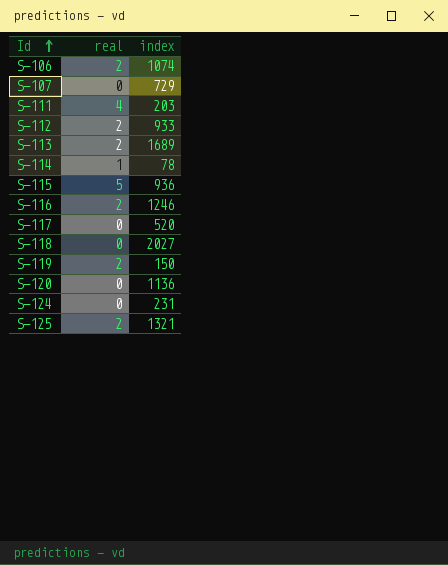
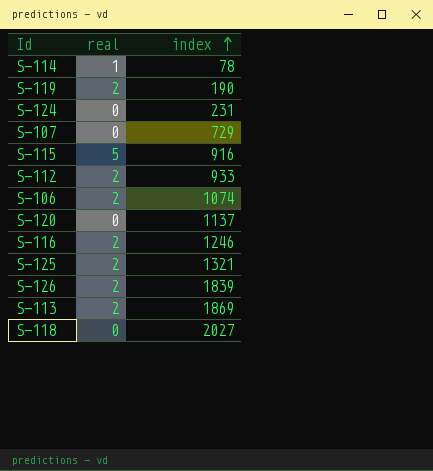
row order: Id ascending -> index ascending
row S-111: 4 | 203 -> none
row S-117: 0 | 520 -> none
S-119 | index: 150 -> 190
S-115 | index: 936 -> 916
S-120 | index: 1136 -> 1137
row S-126: none -> 2 | 1839
S-113 | index: 1689 -> 1869

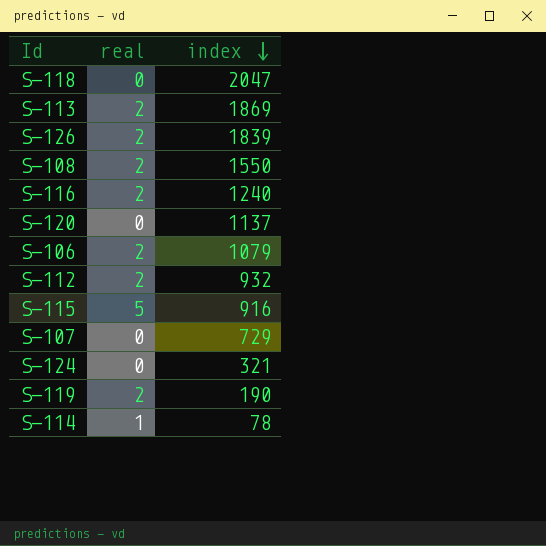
row order: index ascending -> index descending
row S-125: 2 | 1321 -> none
S-118 | index: 2027 -> 2047
row S-108: none -> 2 | 1550
S-116 | index: 1246 -> 1240
S-106 | index: 1074 -> 1079
S-112 | index: 933 -> 932
S-124 | index: 231 -> 321

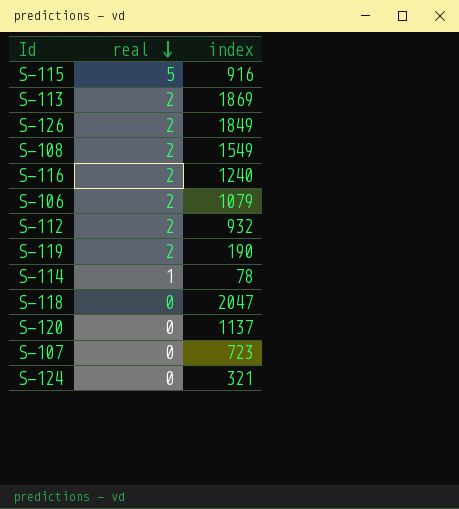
row order: index descending -> real descending
S-126 | index: 1839 -> 1849
S-108 | index: 1550 -> 1549
S-107 | index: 729 -> 723

